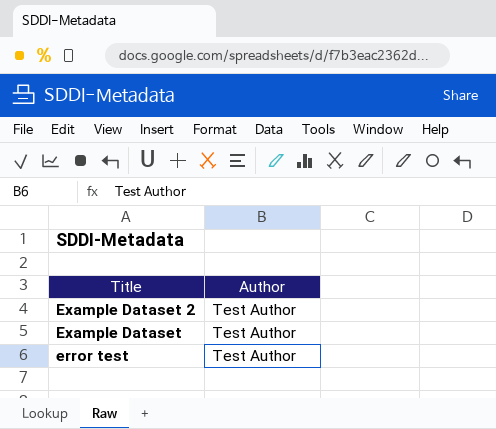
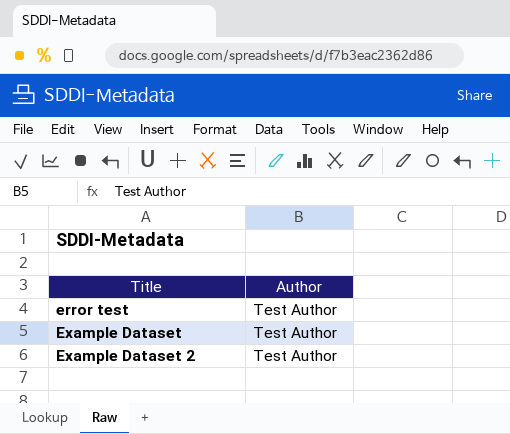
row order: Title descending -> Title ascending

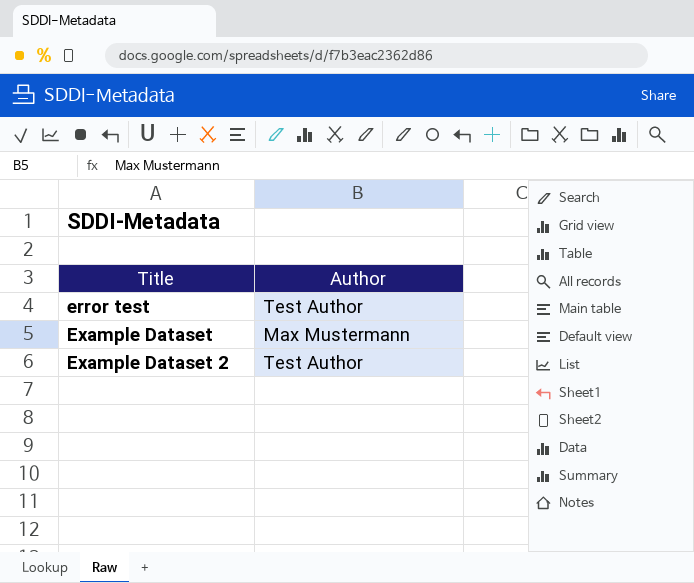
Example Dataset | Author: Test Author -> Max Mustermann

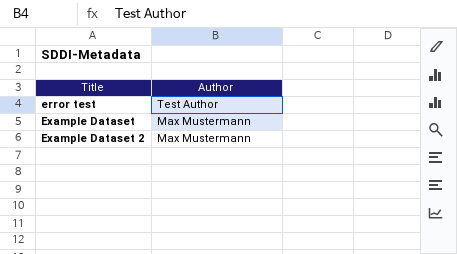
Example Dataset 2 | Author: Test Author -> Max Mustermann

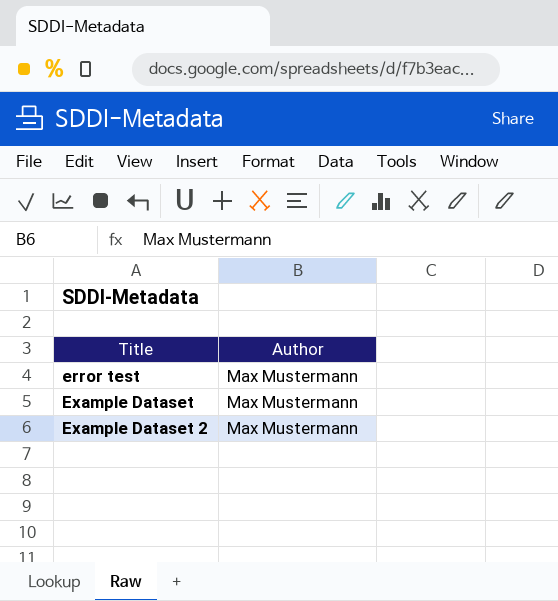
error test | Author: Test Author -> Max Mustermann

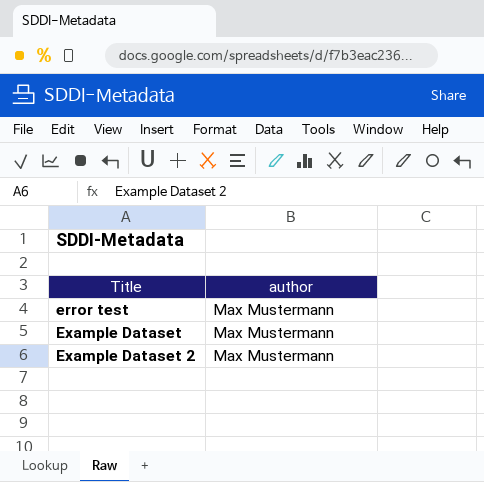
column name: Author -> author

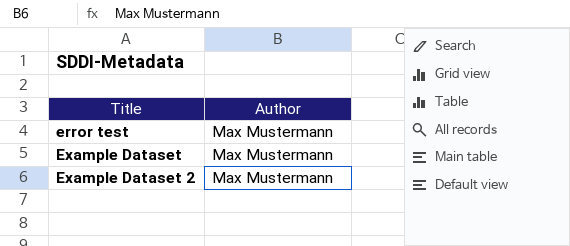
column name: author -> Author

